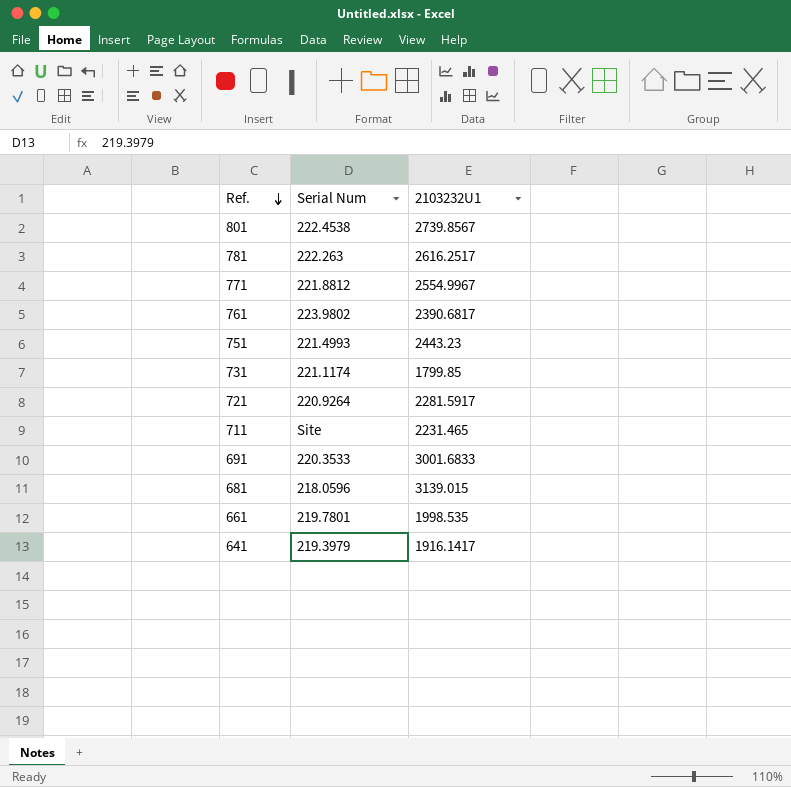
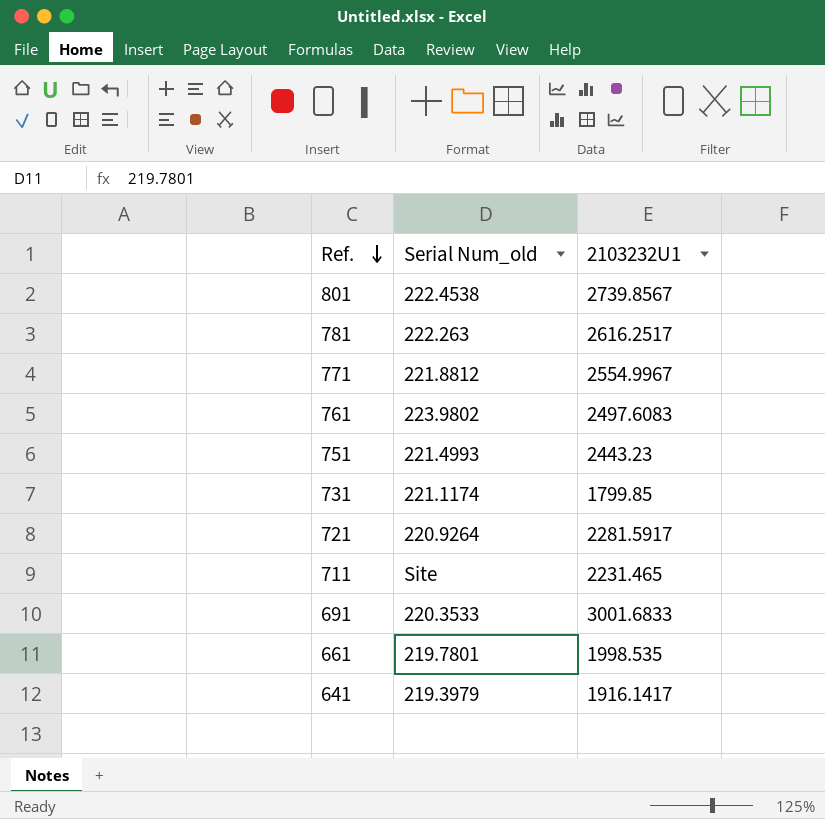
column name: Serial Num -> Serial Num_old
row 681: 218.0596 | 3139.015 -> none
761 | 2103232U1: 2390.6817 -> 2497.6083

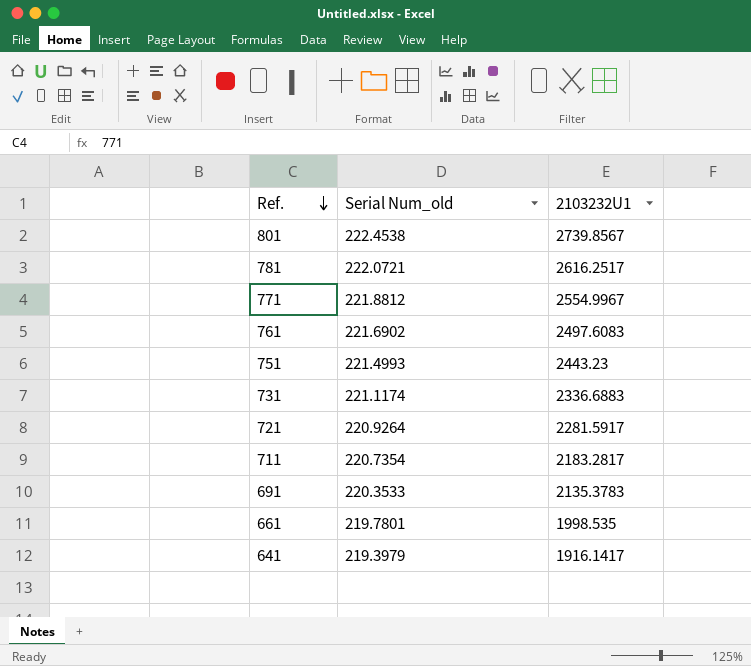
781 | Serial Num_old: 222.263 -> 222.0721
761 | Serial Num_old: 223.9802 -> 221.6902
731 | 2103232U1: 1799.85 -> 2336.6883
711 | Serial Num_old: Site -> 220.7354
711 | 2103232U1: 2231.465 -> 2183.2817
691 | 2103232U1: 3001.6833 -> 2135.3783

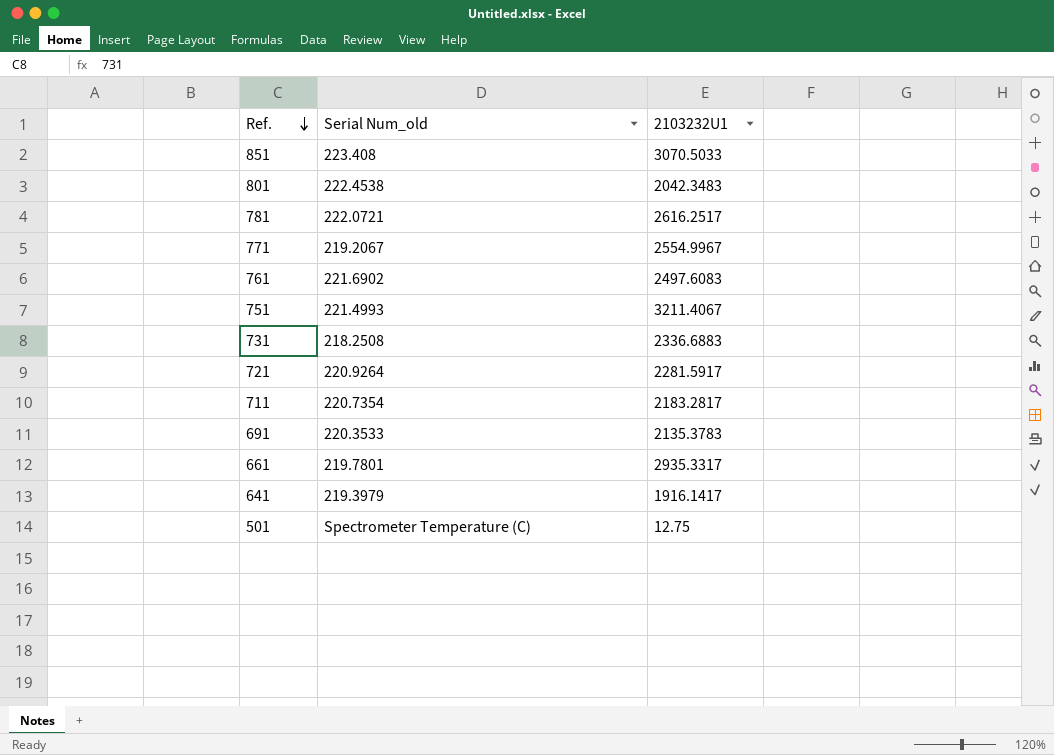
row 851: none -> 223.408 | 3070.5033
801 | 2103232U1: 2739.8567 -> 2042.3483
771 | Serial Num_old: 221.8812 -> 219.2067
751 | 2103232U1: 2443.23 -> 3211.4067
731 | Serial Num_old: 221.1174 -> 218.2508
661 | 2103232U1: 1998.535 -> 2935.3317
row 501: none -> Spectrometer Temperature (C) | 12.75

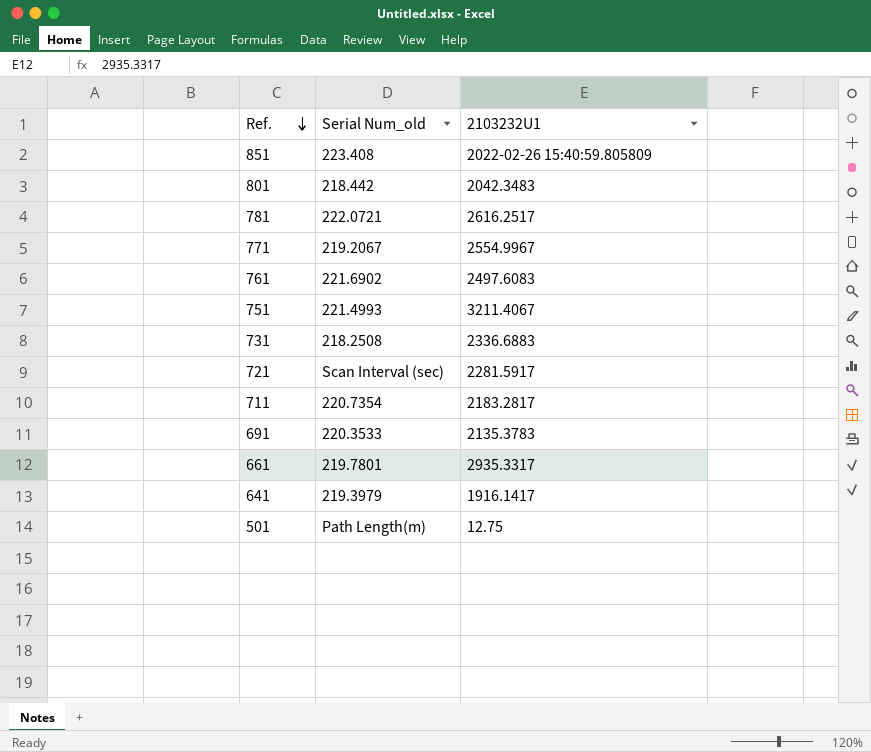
851 | 2103232U1: 3070.5033 -> 2022-02-26 15:40:59.805809
801 | Serial Num_old: 222.4538 -> 218.442
721 | Serial Num_old: 220.9264 -> Scan Interval (sec)
501 | Serial Num_old: Spectrometer Temperature (C) -> Path Length(m)

